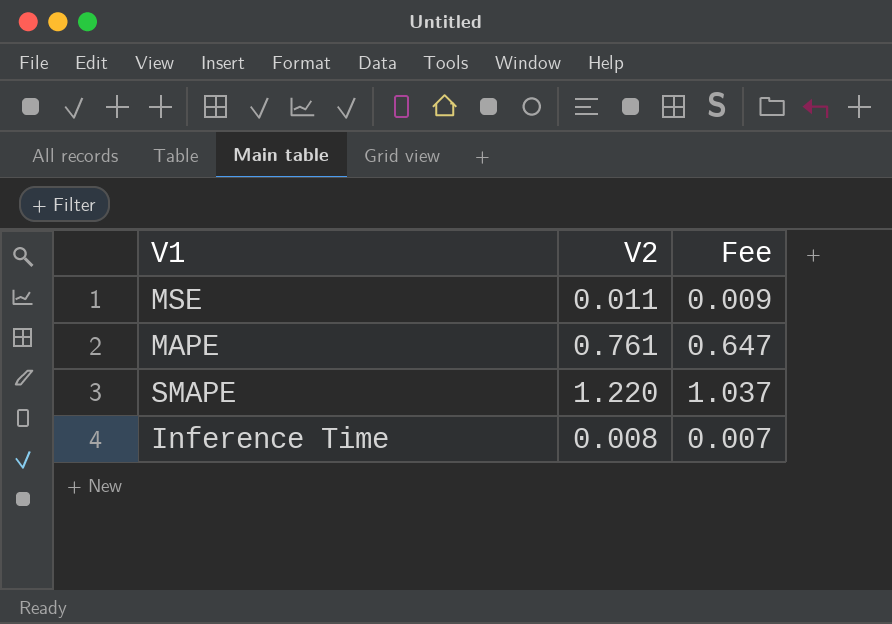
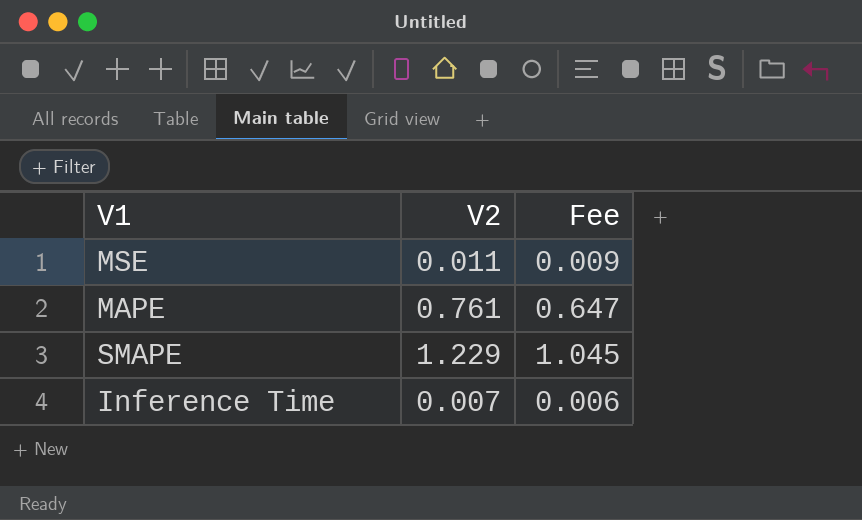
SMAPE | V2: 1.220 -> 1.229
SMAPE | Fee: 1.037 -> 1.045
Inference Time | V2: 0.008 -> 0.007
Inference Time | Fee: 0.007 -> 0.006

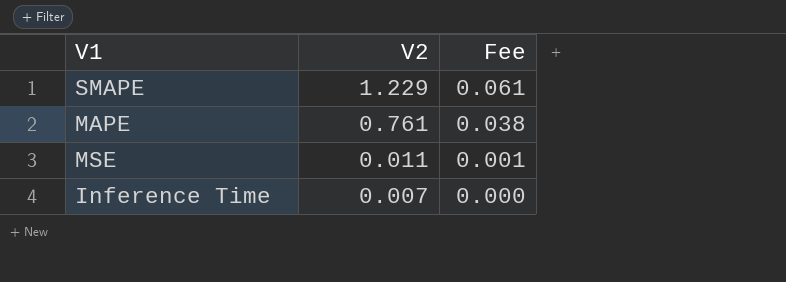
row order: none -> V2 descending
column Fee | formula: [V2] * 0.85 -> [V2] * 0.05

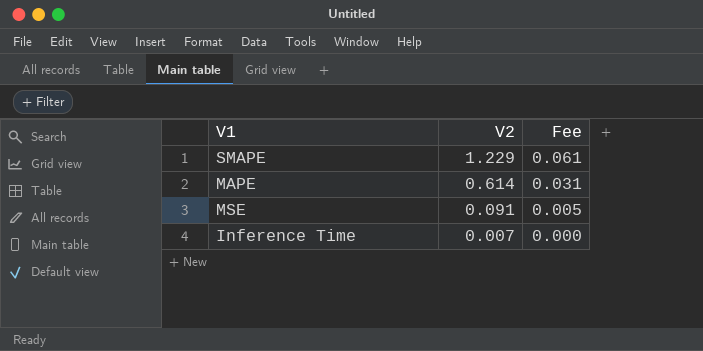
MAPE | V2: 0.761 -> 0.614
MAPE | Fee: 0.038 -> 0.031
MSE | V2: 0.011 -> 0.091
MSE | Fee: 0.001 -> 0.005

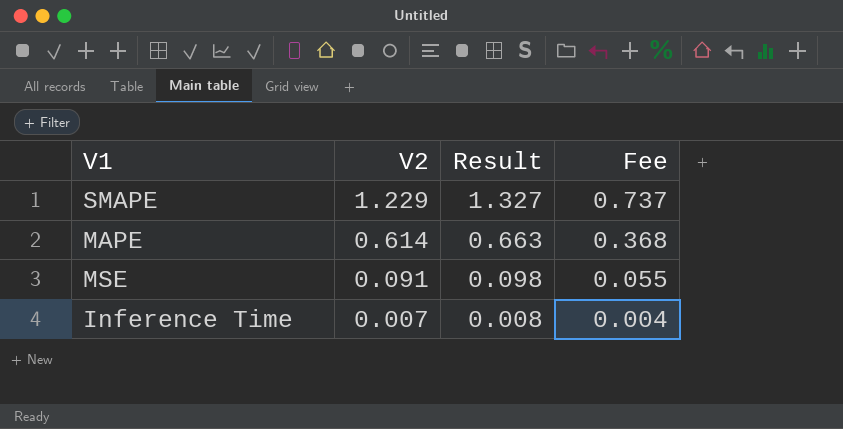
column Result | formula: none -> [V2] * 1.08
column Fee | formula: [V2] * 0.05 -> [V2] * 0.6

